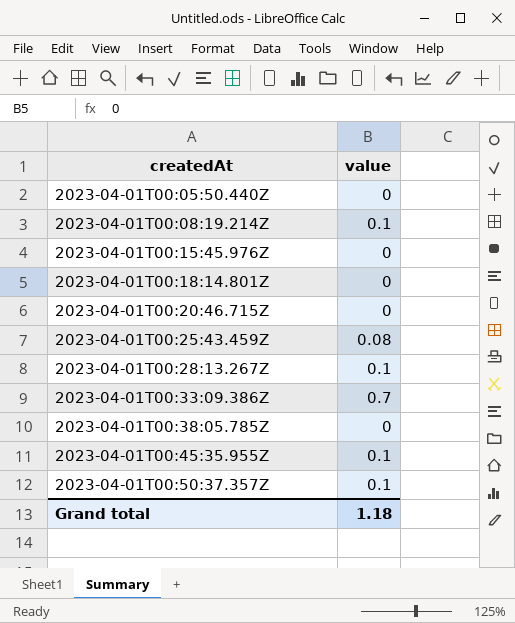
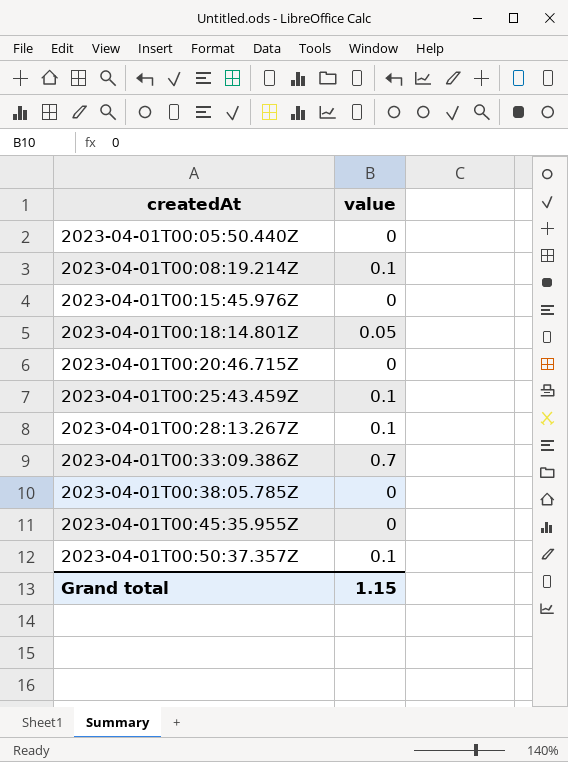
2023-04-01T00:18:14.801Z | value: 0 -> 0.05
2023-04-01T00:25:43.459Z | value: 0.08 -> 0.1
2023-04-01T00:45:35.955Z | value: 0.1 -> 0
Grand total | value: 1.18 -> 1.15

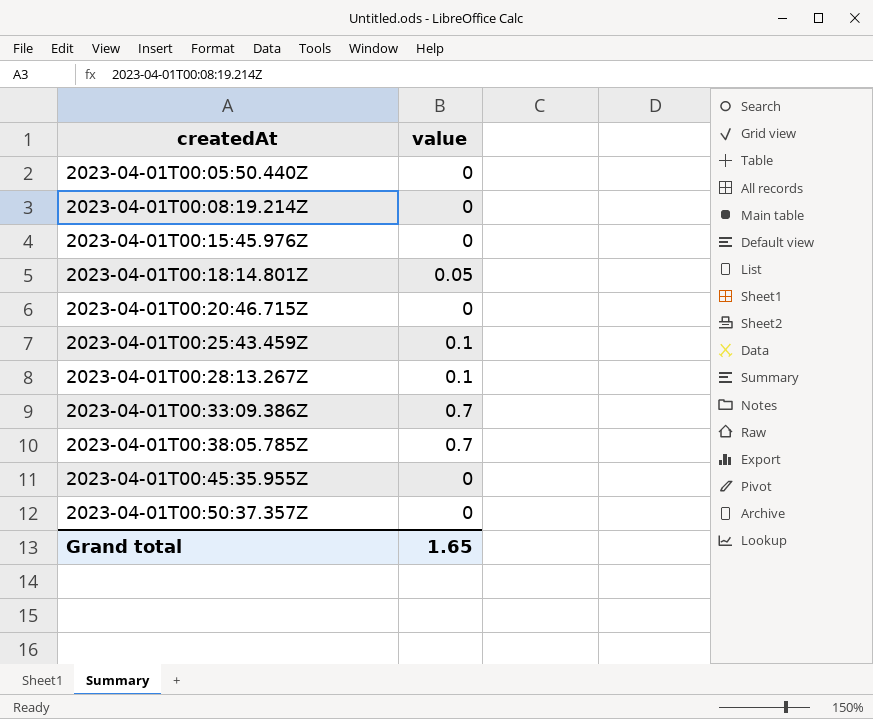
2023-04-01T00:08:19.214Z | value: 0.1 -> 0
2023-04-01T00:38:05.785Z | value: 0 -> 0.7
2023-04-01T00:50:37.357Z | value: 0.1 -> 0
Grand total | value: 1.15 -> 1.65

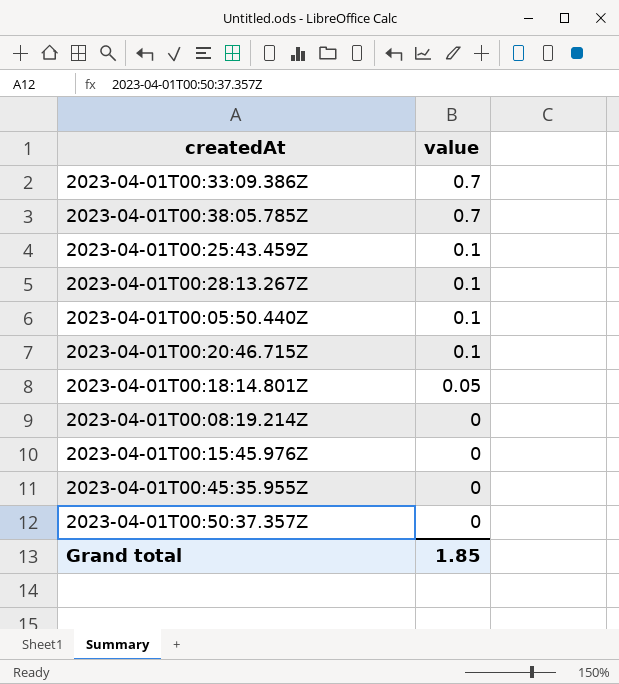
row order: createdAt ascending -> value descending
2023-04-01T00:05:50.440Z | value: 0 -> 0.1
2023-04-01T00:20:46.715Z | value: 0 -> 0.1
Grand total | value: 1.65 -> 1.85

